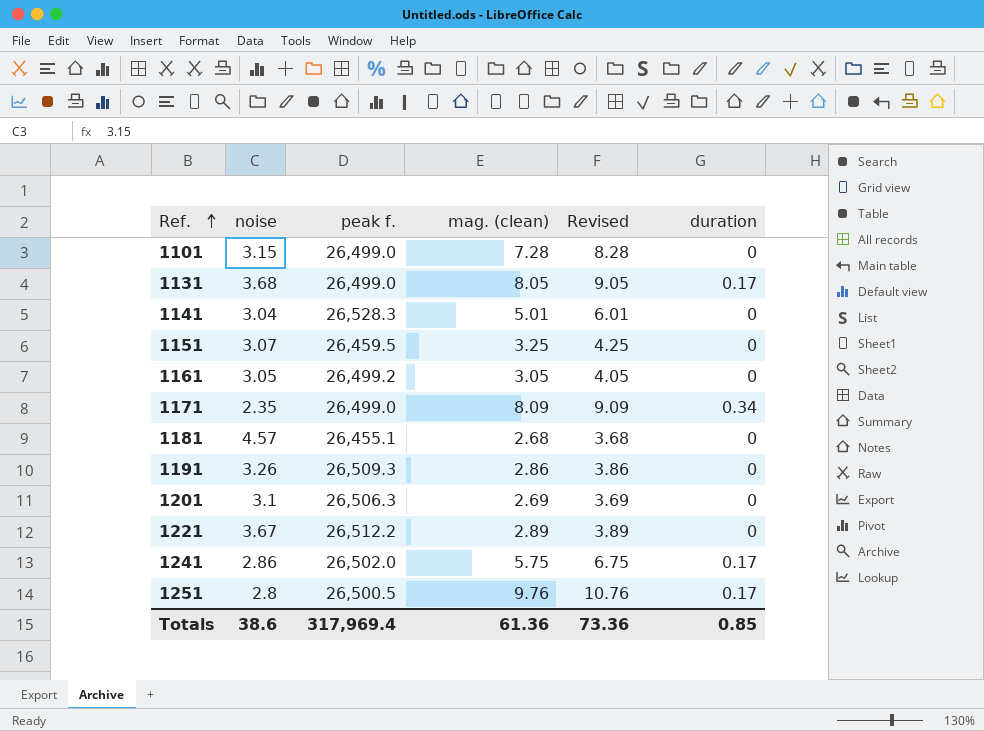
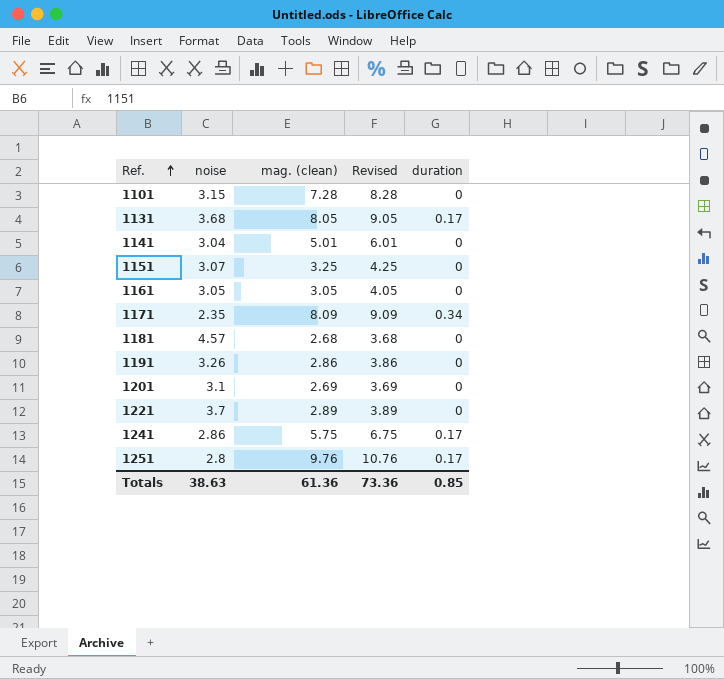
column peak f. | position: 3 -> none
1221 | noise: 3.67 -> 3.7
Totals | noise: 38.6 -> 38.63

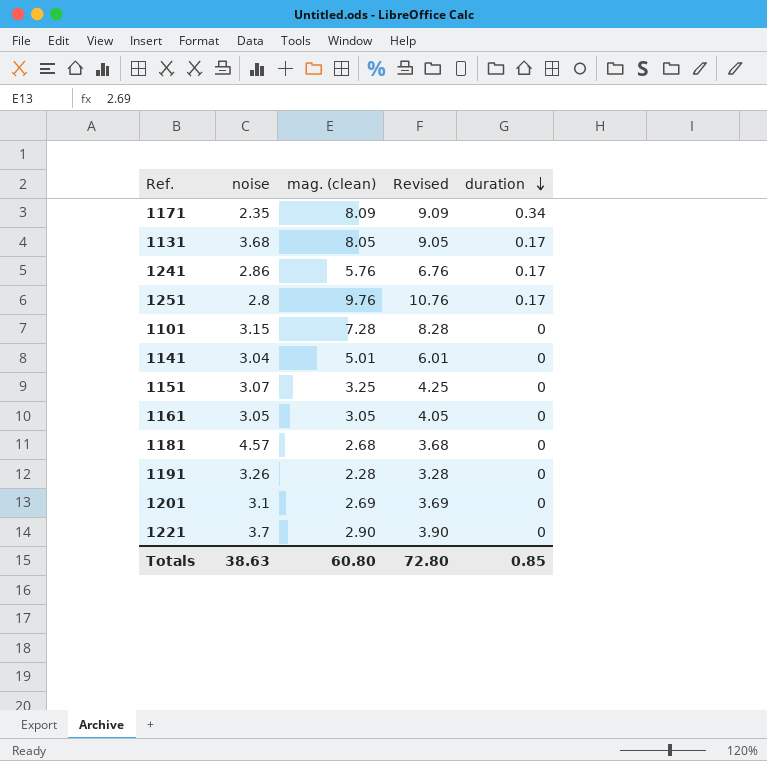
row order: Ref. ascending -> duration descending
1241 | mag. (clean): 5.75 -> 5.76
1241 | Revised: 6.75 -> 6.76
1191 | mag. (clean): 2.86 -> 2.28
1191 | Revised: 3.86 -> 3.28
1221 | mag. (clean): 2.89 -> 2.90
1221 | Revised: 3.89 -> 3.90
Totals | mag. (clean): 61.36 -> 60.80
Totals | Revised: 73.36 -> 72.80

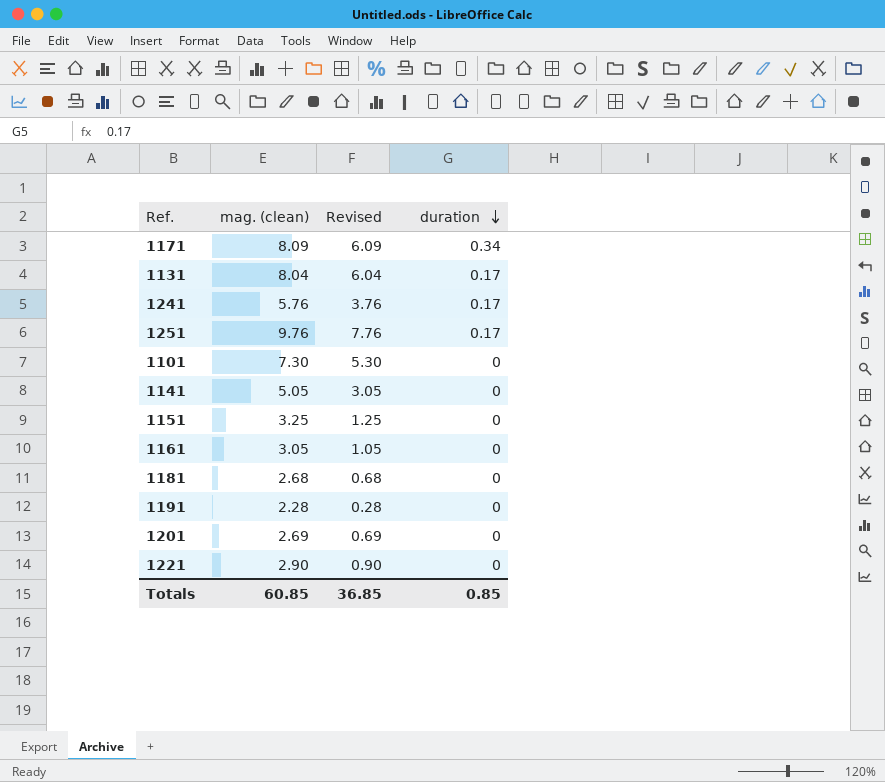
column noise | position: 2 -> none
column Revised | formula: [mag. (clean)] + 1 -> [mag. (clean)] - 2
1131 | mag. (clean): 8.05 -> 8.04
1101 | mag. (clean): 7.28 -> 7.30
1141 | mag. (clean): 5.01 -> 5.05
Totals | mag. (clean): 60.80 -> 60.85
Totals | Revised: 72.80 -> 36.85

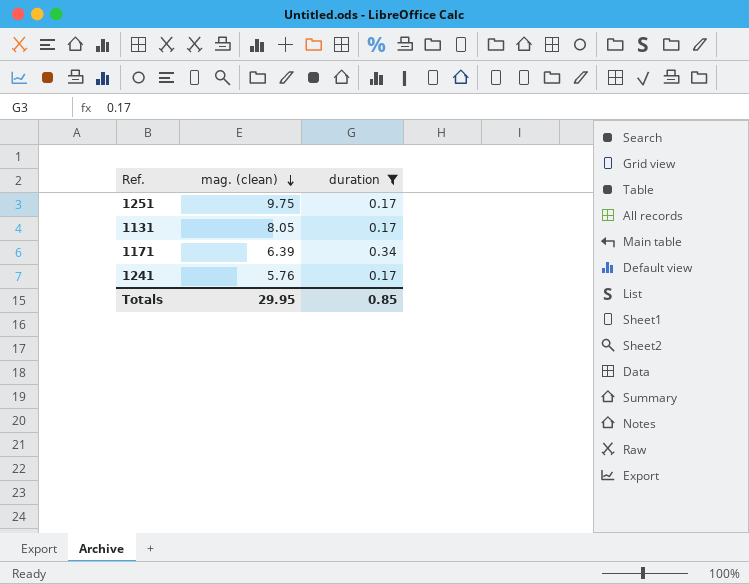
filter: none -> duration != 0
row order: duration descending -> mag. (clean) descending
column Revised | formula: [mag. (clean)] - 2 -> none
1251 | mag. (clean): 9.76 -> 9.75
1131 | mag. (clean): 8.04 -> 8.05
1171 | mag. (clean): 8.09 -> 6.39
Totals | mag. (clean): 60.85 -> 29.95

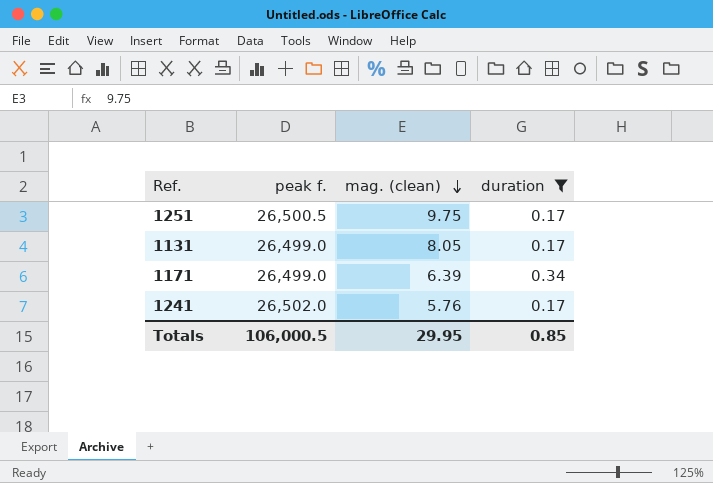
column peak f. | position: none -> 2

